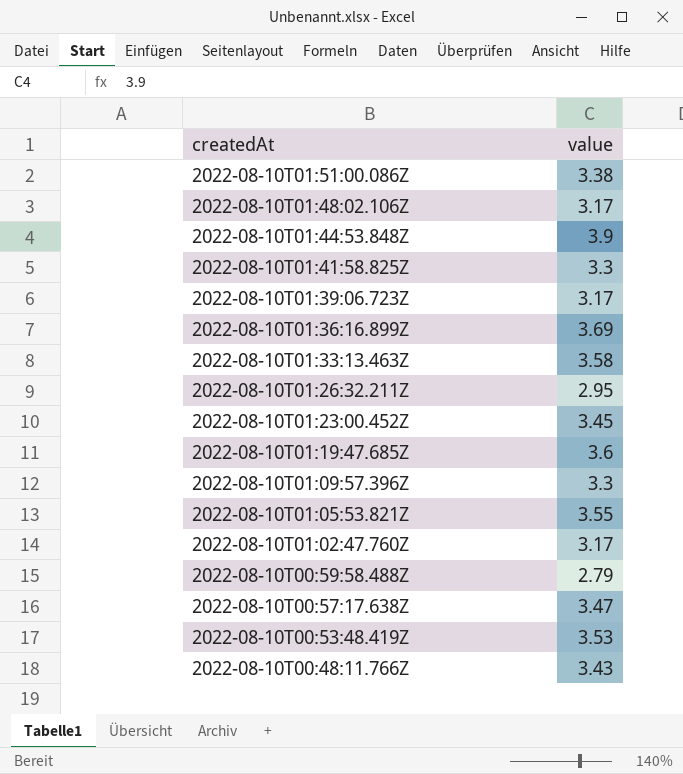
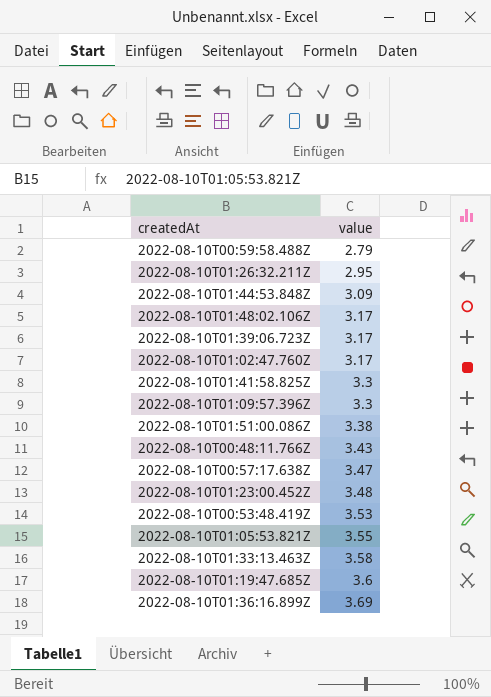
row order: createdAt descending -> value ascending
2022-08-10T01:44:53.848Z | value: 3.9 -> 3.09
2022-08-10T01:23:00.452Z | value: 3.45 -> 3.48

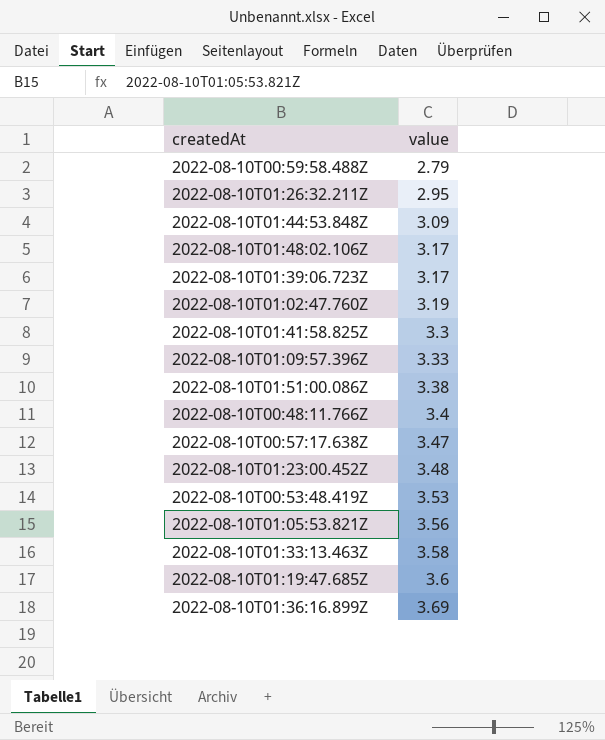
2022-08-10T01:02:47.760Z | value: 3.17 -> 3.19
2022-08-10T01:09:57.396Z | value: 3.3 -> 3.33
2022-08-10T00:48:11.766Z | value: 3.43 -> 3.4
2022-08-10T01:05:53.821Z | value: 3.55 -> 3.56

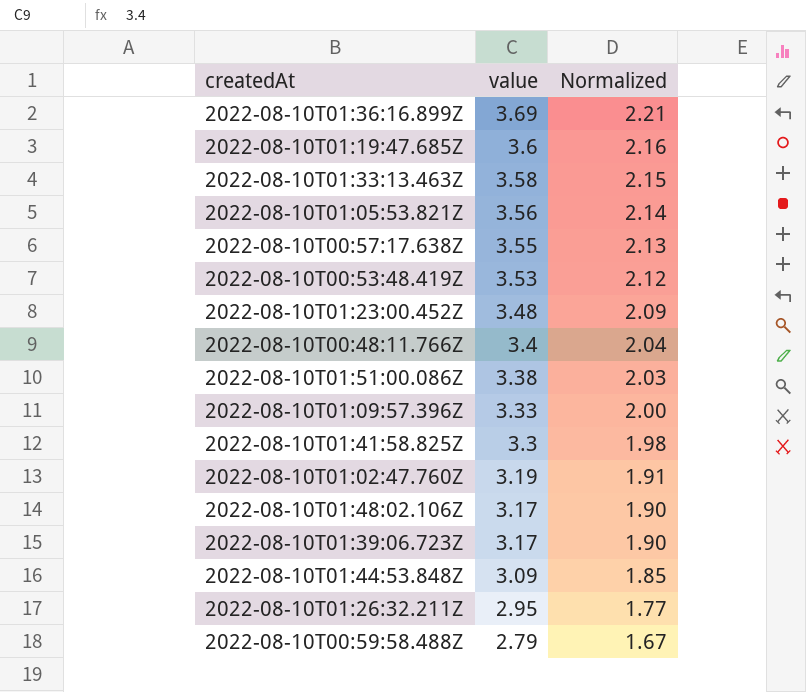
row order: value ascending -> value descending
column Normalized | formula: none -> [value] * 0.6
2022-08-10T00:57:17.638Z | value: 3.47 -> 3.55

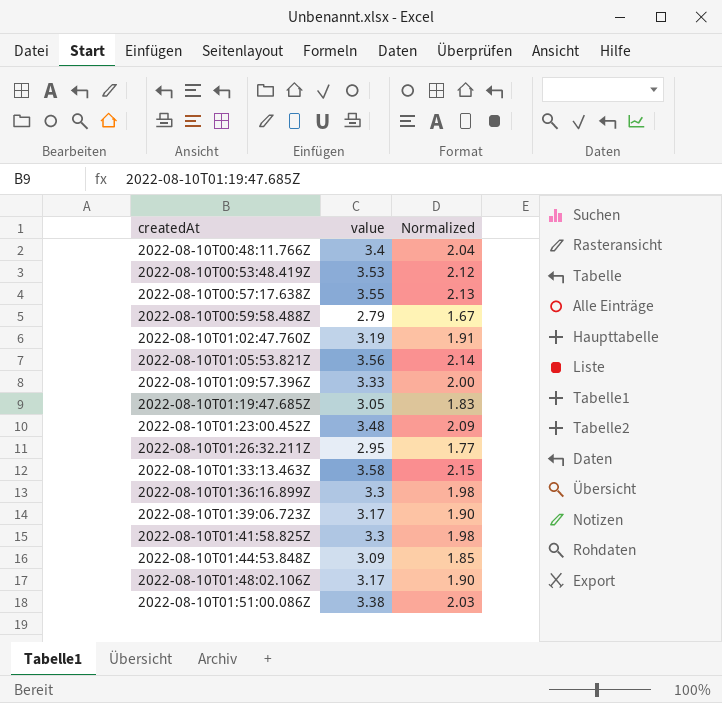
row order: value descending -> createdAt ascending
2022-08-10T01:19:47.685Z | value: 3.6 -> 3.05
2022-08-10T01:19:47.685Z | Normalized: 2.16 -> 1.83
2022-08-10T01:36:16.899Z | value: 3.69 -> 3.3
2022-08-10T01:36:16.899Z | Normalized: 2.21 -> 1.98

